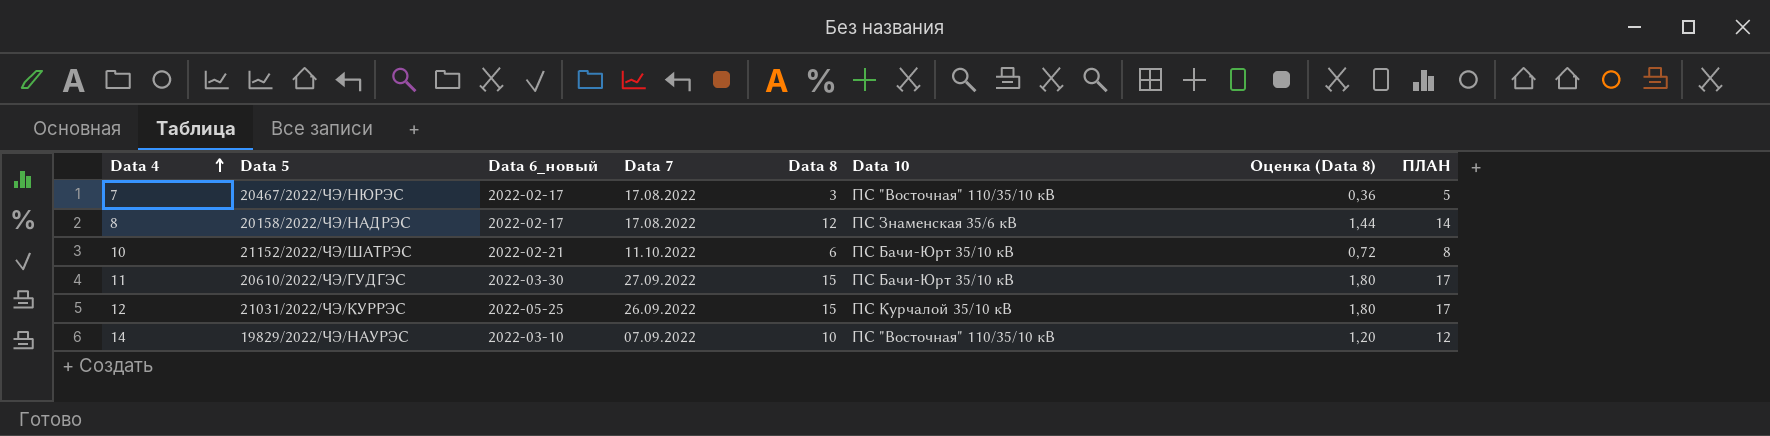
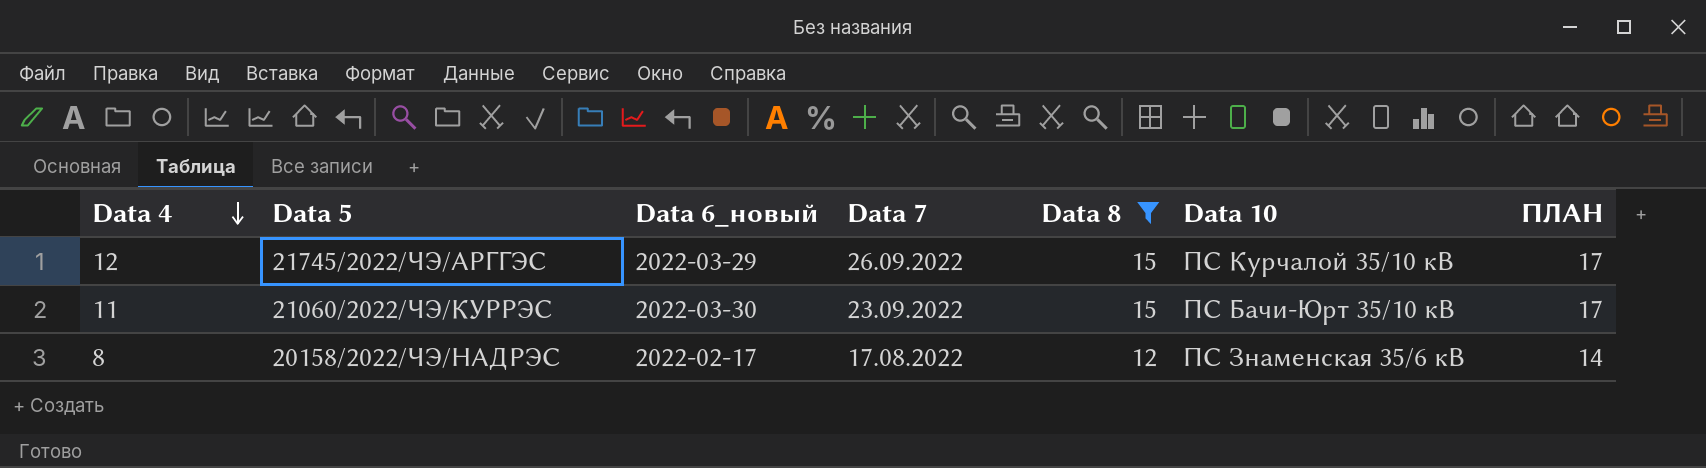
filter: none -> Data 8 >= 12
row order: Data 4 ascending -> Data 4 descending
column Оценка (Data 8) | formula: [Data 8] * 0,12 -> none
12 | Data 5: 21031/2022/ЧЭ/КУРРЭС -> 21745/2022/ЧЭ/АРГГЭС
12 | Data 6_новый: 2022-05-25 -> 2022-03-29
11 | Data 5: 20610/2022/ЧЭ/ГУДГЭС -> 21060/2022/ЧЭ/КУРРЭС
11 | Data 7: 27.09.2022 -> 23.09.2022

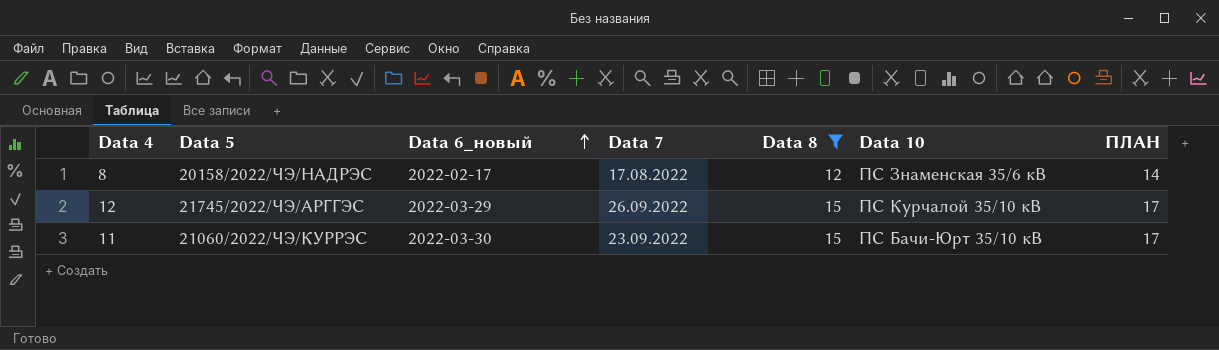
row order: Data 4 descending -> Data 6_новый ascending

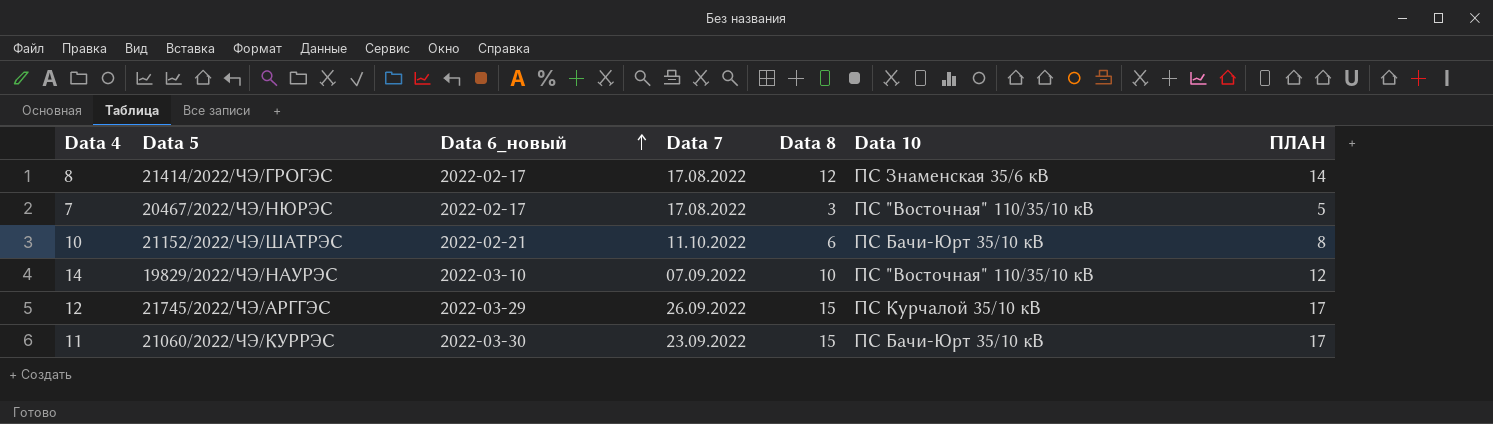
filter: Data 8 >= 12 -> none
8 | Data 5: 20158/2022/ЧЭ/НАДРЭС -> 21414/2022/ЧЭ/ГРОГЭС

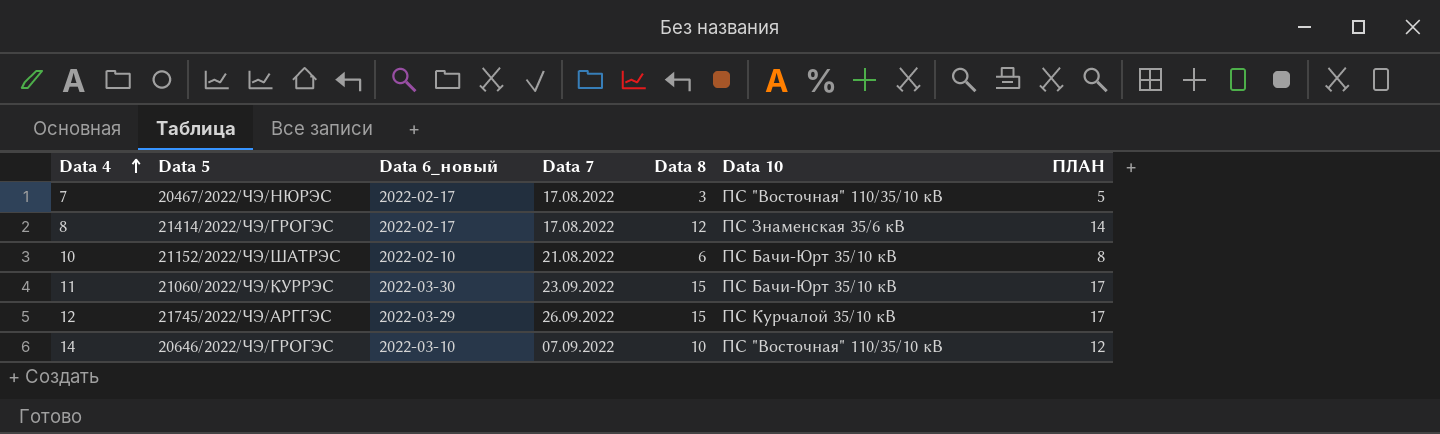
row order: Data 6_новый ascending -> Data 4 ascending
10 | Data 6_новый: 2022-02-21 -> 2022-02-10
10 | Data 7: 11.10.2022 -> 21.08.2022
14 | Data 5: 19829/2022/ЧЭ/НАУРЭС -> 20646/2022/ЧЭ/ГРОГЭС

